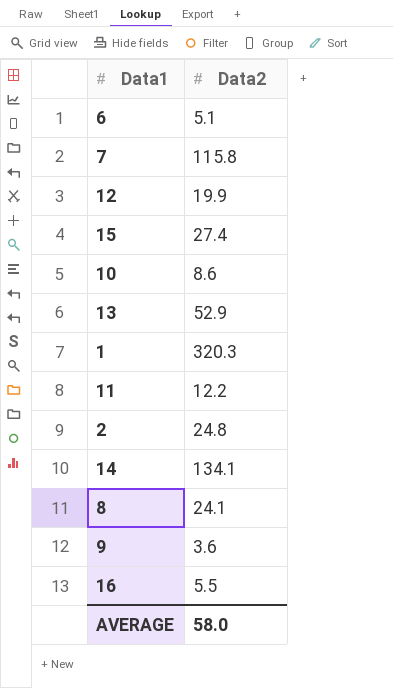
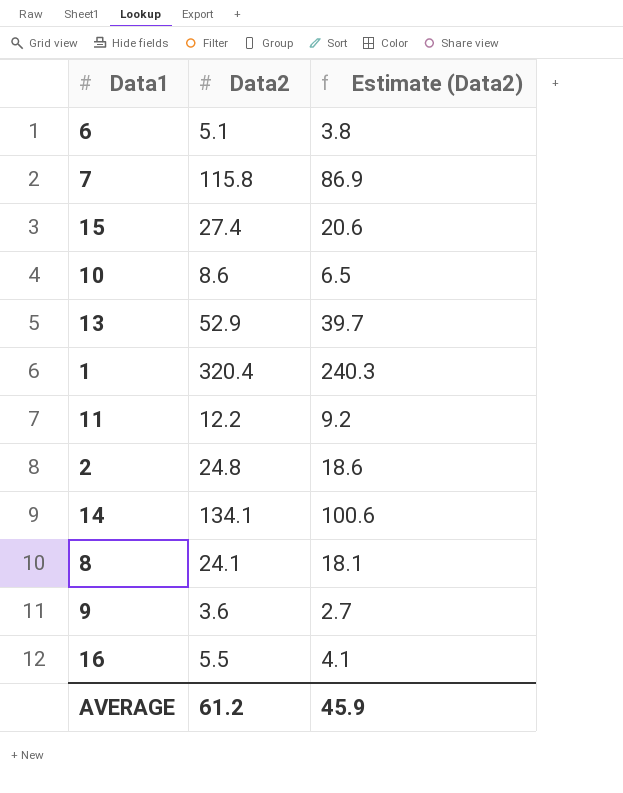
column Estimate (Data2) | formula: none -> [Data2] * 0.75
row 12: 19.9 -> none
1 | Data2: 320.3 -> 320.4
AVERAGE | Data2: 58.0 -> 61.2

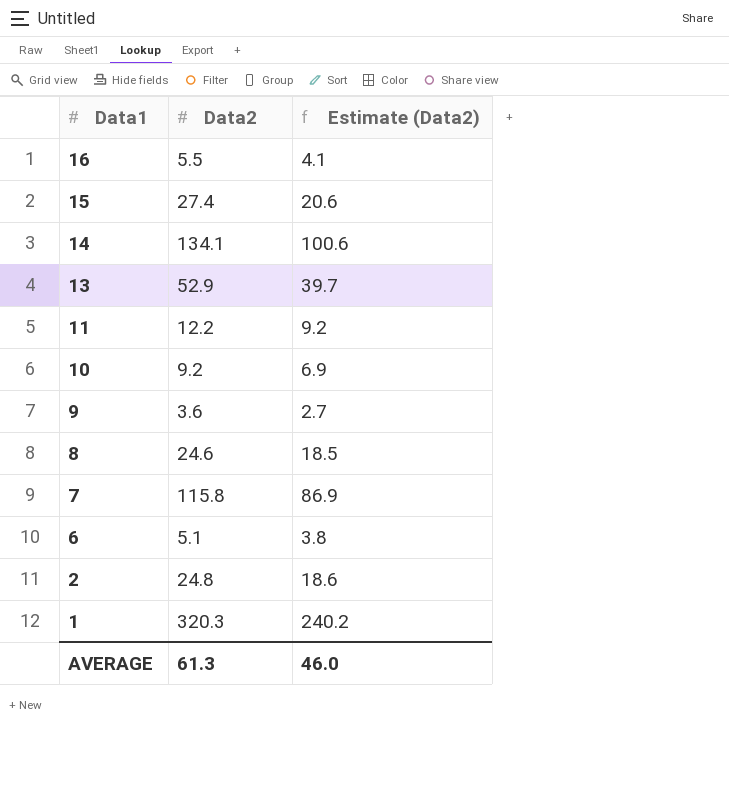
row order: none -> Data1 descending
10 | Data2: 8.6 -> 9.2
10 | Estimate (Data2): 6.5 -> 6.9
8 | Data2: 24.1 -> 24.6
8 | Estimate (Data2): 18.1 -> 18.5
1 | Data2: 320.4 -> 320.3
1 | Estimate (Data2): 240.3 -> 240.2
AVERAGE | Data2: 61.2 -> 61.3
AVERAGE | Estimate (Data2): 45.9 -> 46.0

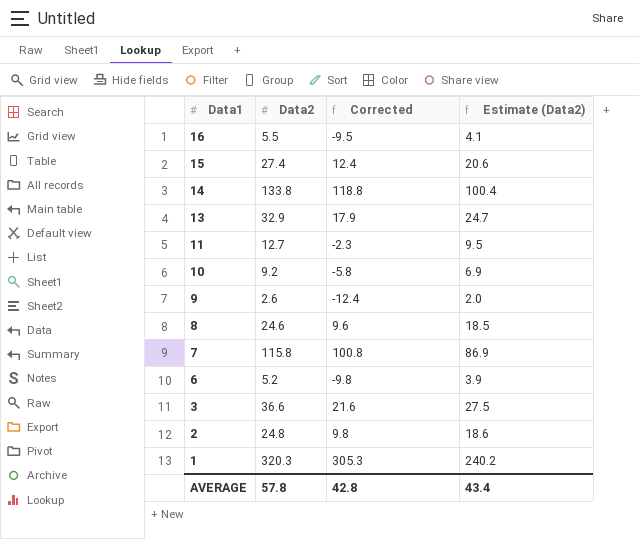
column Corrected | formula: none -> [Data2] - 15
14 | Data2: 134.1 -> 133.8
14 | Estimate (Data2): 100.6 -> 100.4
13 | Data2: 52.9 -> 32.9
13 | Estimate (Data2): 39.7 -> 24.7
11 | Data2: 12.2 -> 12.7
11 | Estimate (Data2): 9.2 -> 9.5
9 | Data2: 3.6 -> 2.6
9 | Estimate (Data2): 2.7 -> 2.0
6 | Data2: 5.1 -> 5.2
6 | Estimate (Data2): 3.8 -> 3.9
row 3: none -> 36.6 | 21.6 | 27.5
AVERAGE | Data2: 61.3 -> 57.8
AVERAGE | Estimate (Data2): 46.0 -> 43.4

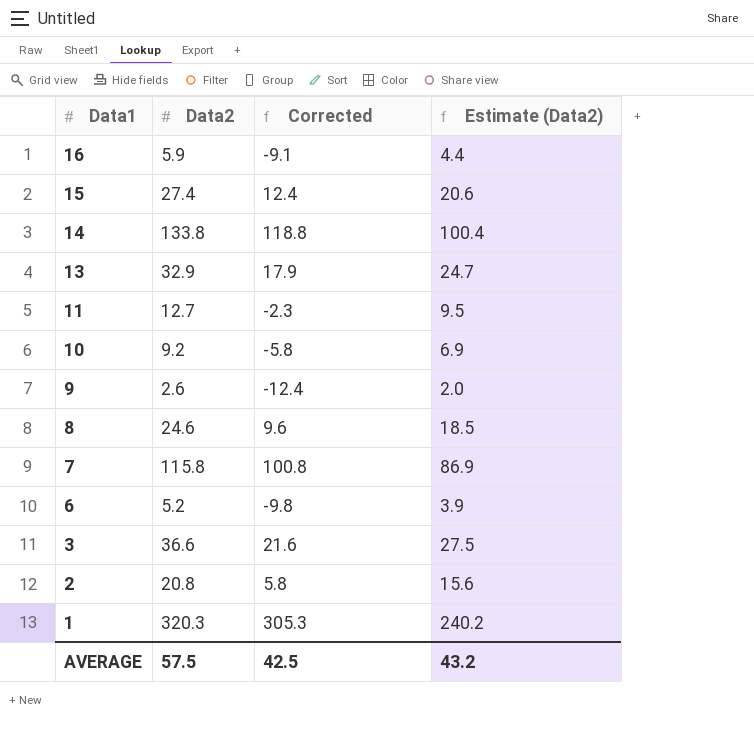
16 | Data2: 5.5 -> 5.9
16 | Corrected: -9.5 -> -9.1
16 | Estimate (Data2): 4.1 -> 4.4
2 | Data2: 24.8 -> 20.8
2 | Corrected: 9.8 -> 5.8
2 | Estimate (Data2): 18.6 -> 15.6
AVERAGE | Data2: 57.8 -> 57.5
AVERAGE | Corrected: 42.8 -> 42.5
AVERAGE | Estimate (Data2): 43.4 -> 43.2

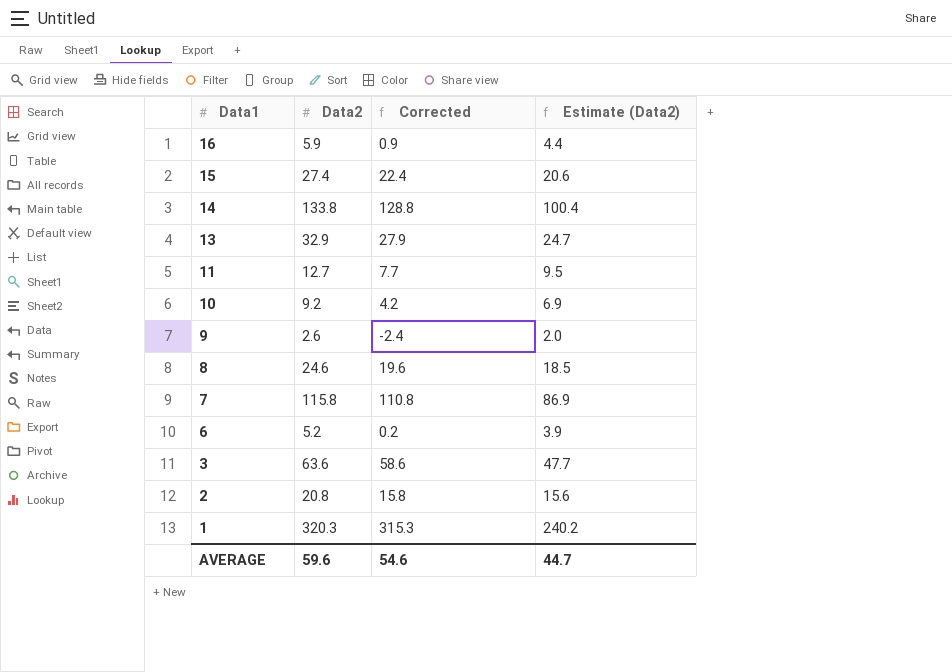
column Corrected | formula: [Data2] - 15 -> [Data2] - 5
3 | Data2: 36.6 -> 63.6
3 | Estimate (Data2): 27.5 -> 47.7
AVERAGE | Data2: 57.5 -> 59.6
AVERAGE | Corrected: 42.5 -> 54.6
AVERAGE | Estimate (Data2): 43.2 -> 44.7

